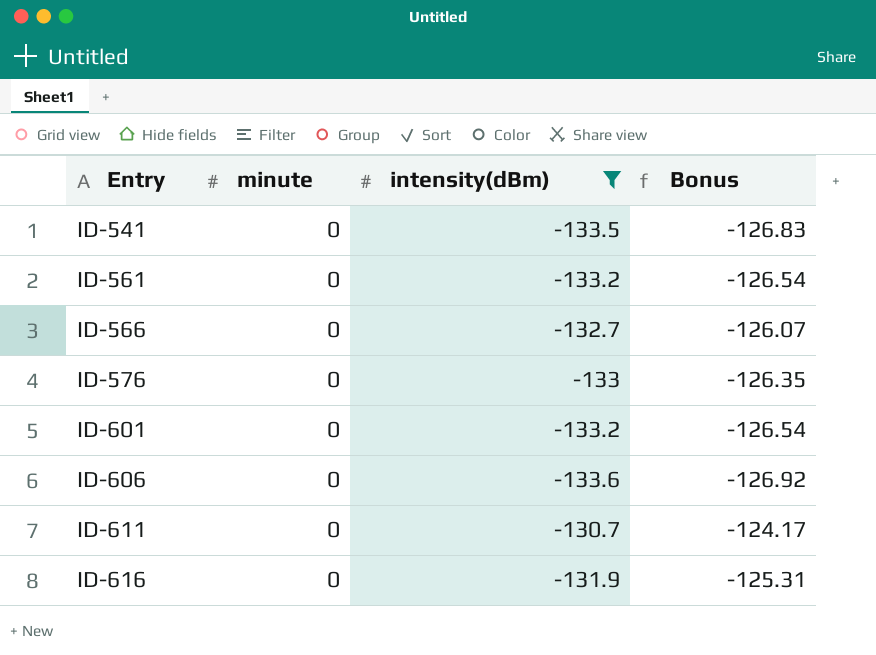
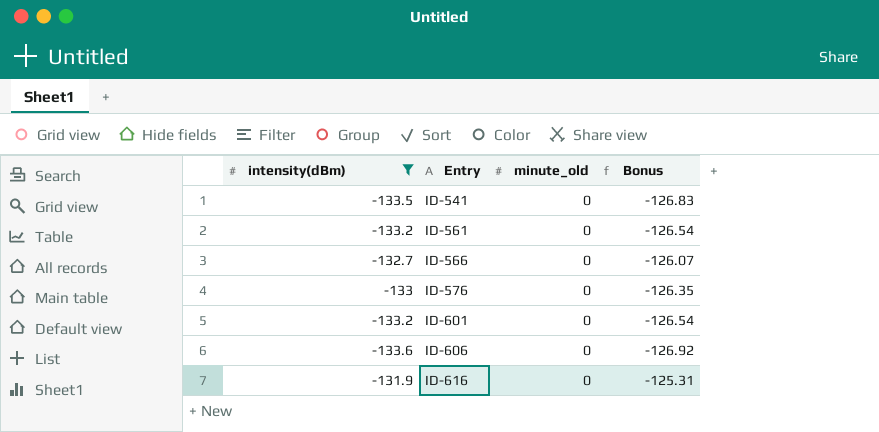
column intensity(dBm) | position: 3 -> 1
column name: minute -> minute_old
row ID-611: 0 | -130.7 | -124.17 -> none

